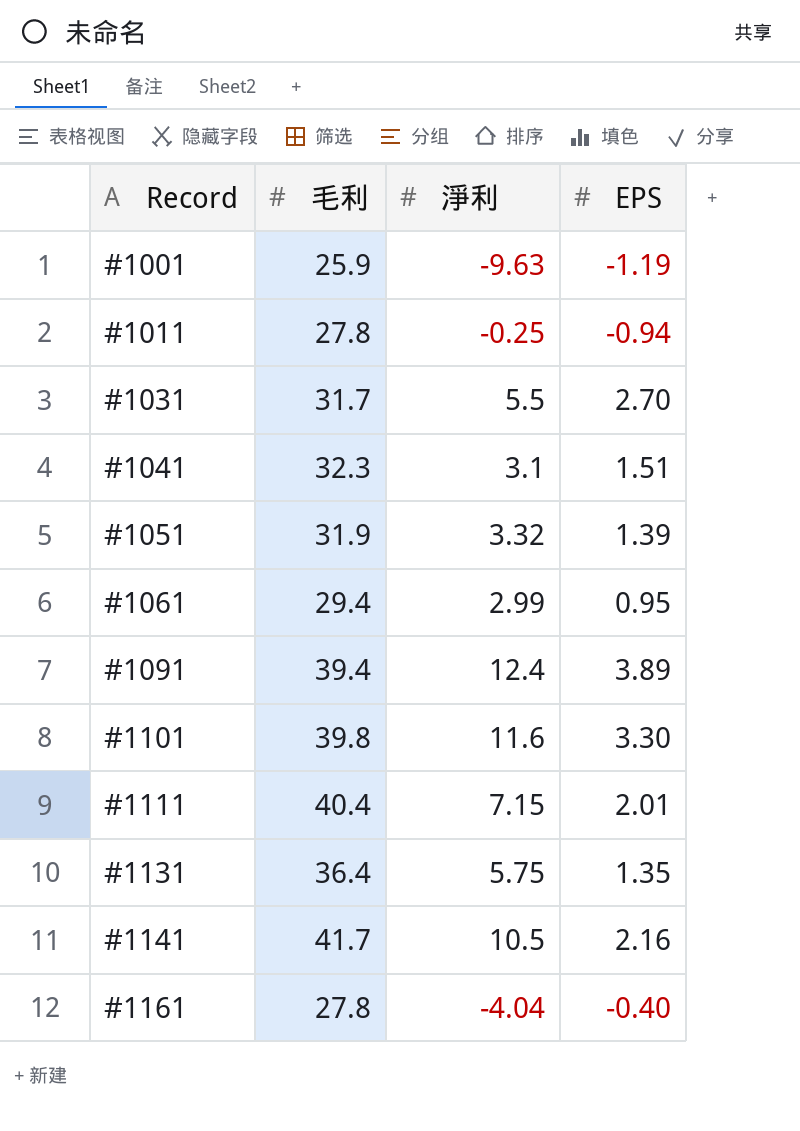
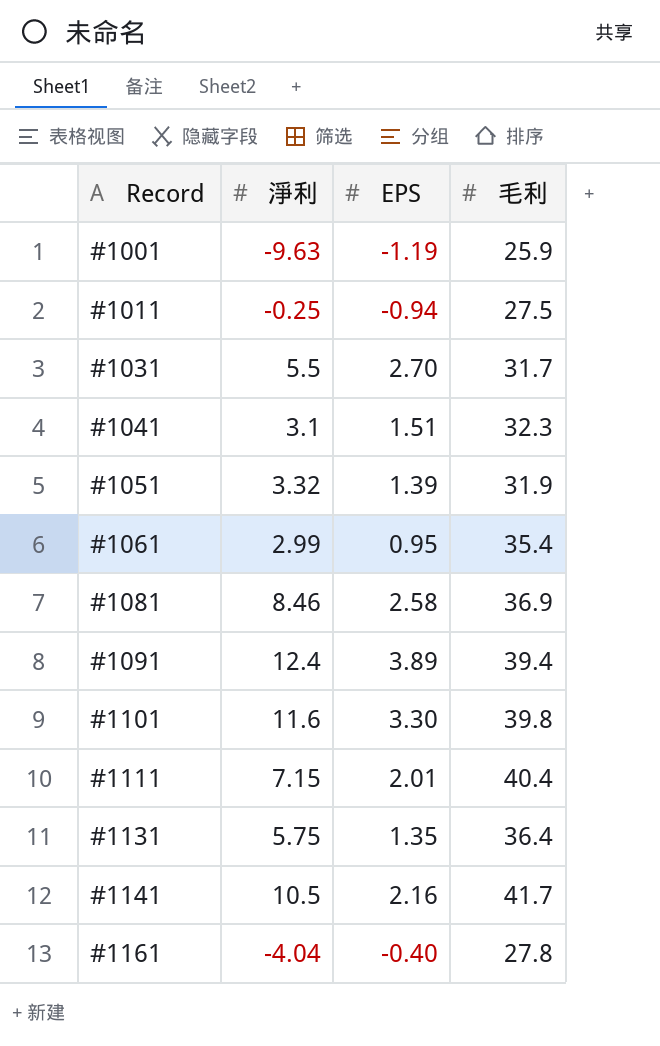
column 毛利 | position: 2 -> 4
#1011 | 毛利: 27.8 -> 27.5
#1061 | 毛利: 29.4 -> 35.4
row #1081: none -> 8.46 | 2.58 | 36.9

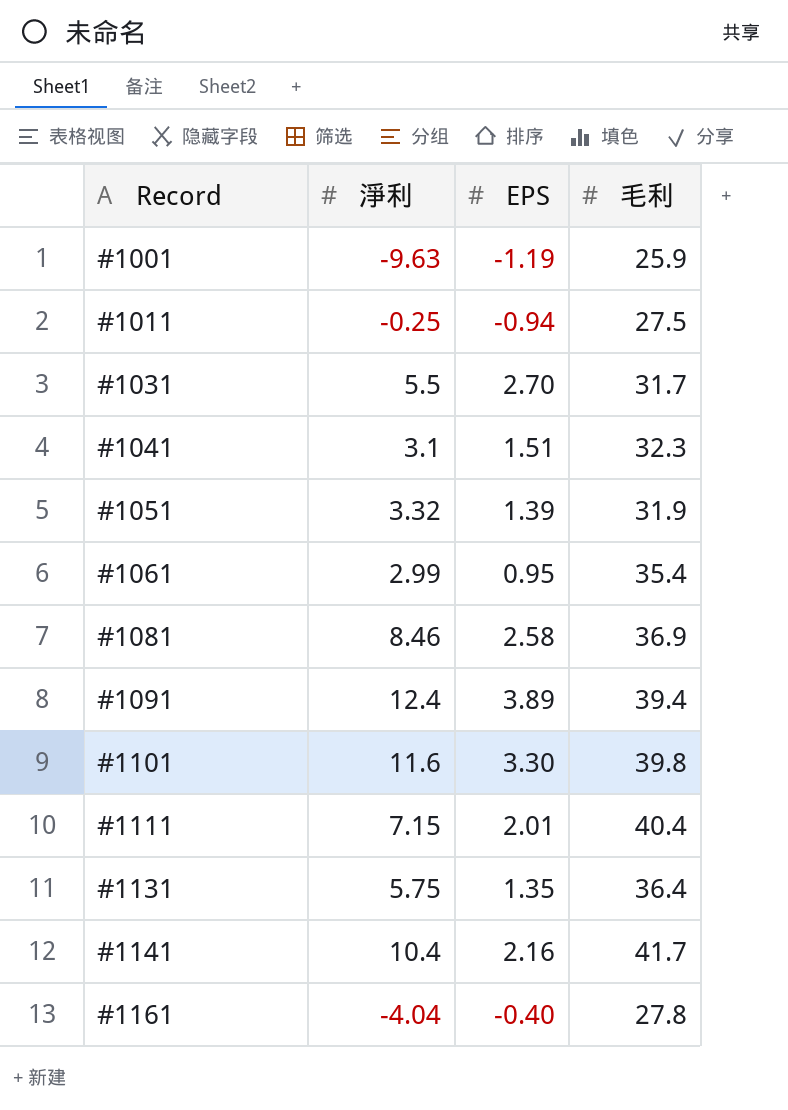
#1141 | 淨利: 10.5 -> 10.4

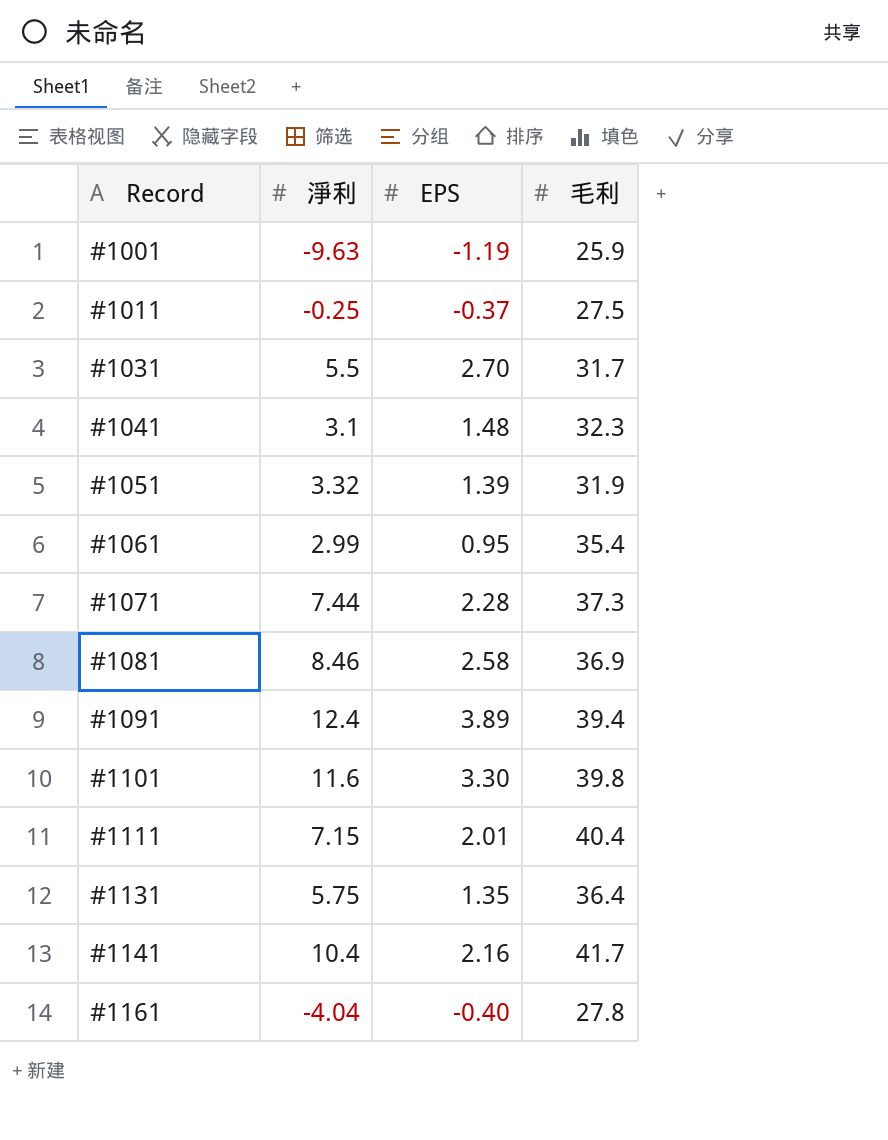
#1011 | EPS: -0.94 -> -0.37
#1041 | EPS: 1.51 -> 1.48
row #1071: none -> 7.44 | 2.28 | 37.3

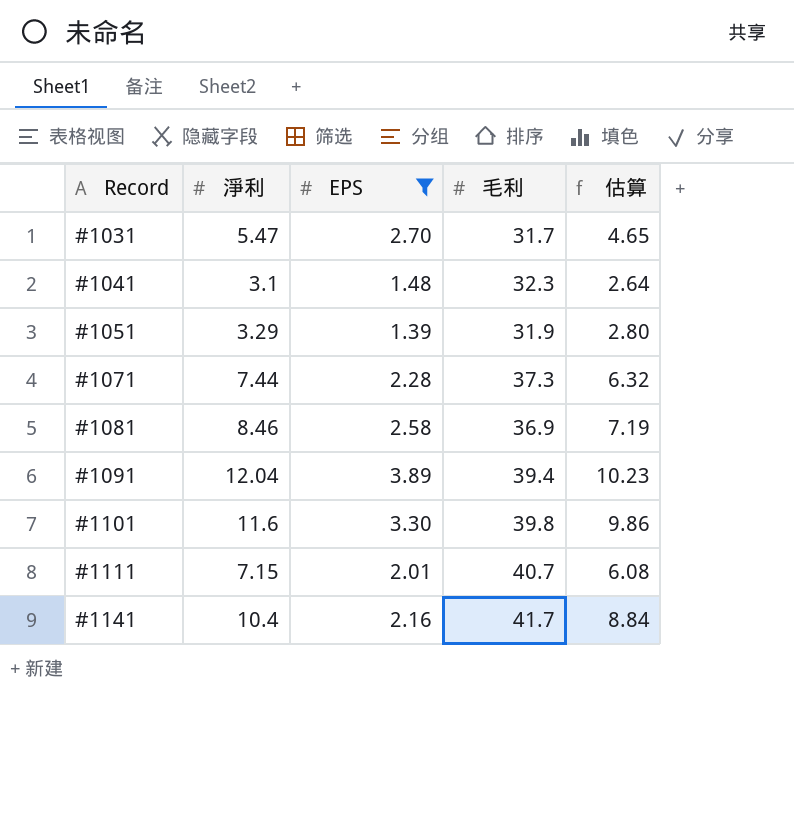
filter: none -> EPS >= 1.39
column 估算 | formula: none -> [淨利] * 0.85
#1031 | 淨利: 5.5 -> 5.47
#1051 | 淨利: 3.32 -> 3.29
#1091 | 淨利: 12.4 -> 12.04
#1111 | 毛利: 40.4 -> 40.7

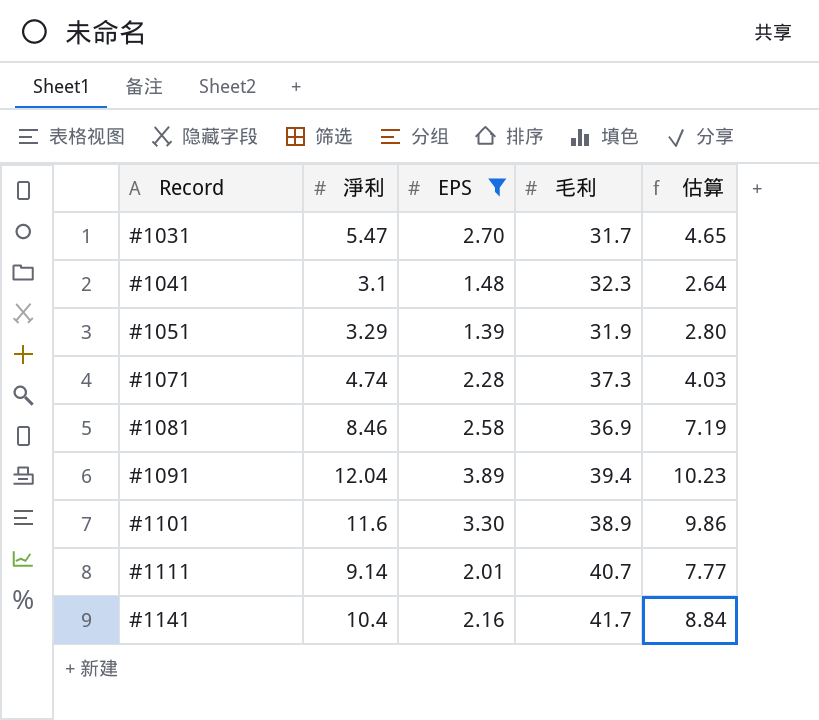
#1071 | 淨利: 7.44 -> 4.74
#1071 | 估算: 6.32 -> 4.03
#1101 | 毛利: 39.8 -> 38.9
#1111 | 淨利: 7.15 -> 9.14
#1111 | 估算: 6.08 -> 7.77

